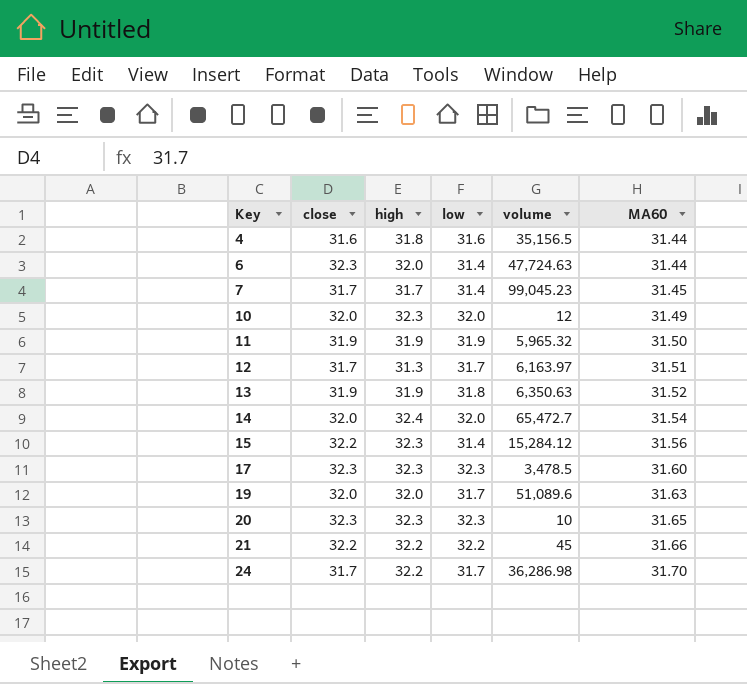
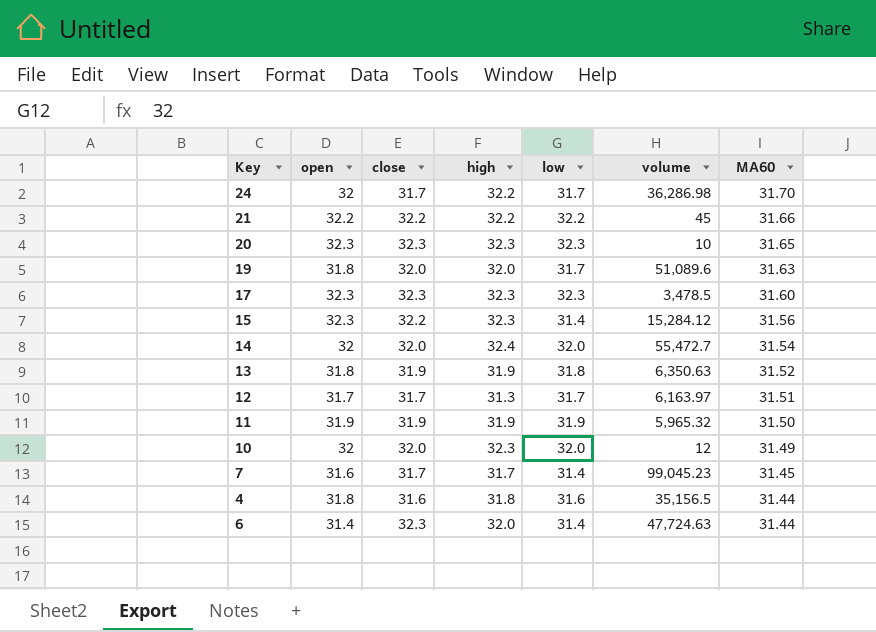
row order: Key ascending -> MA60 descending
column open | position: none -> 2
14 | volume: 65,472.7 -> 55,472.7

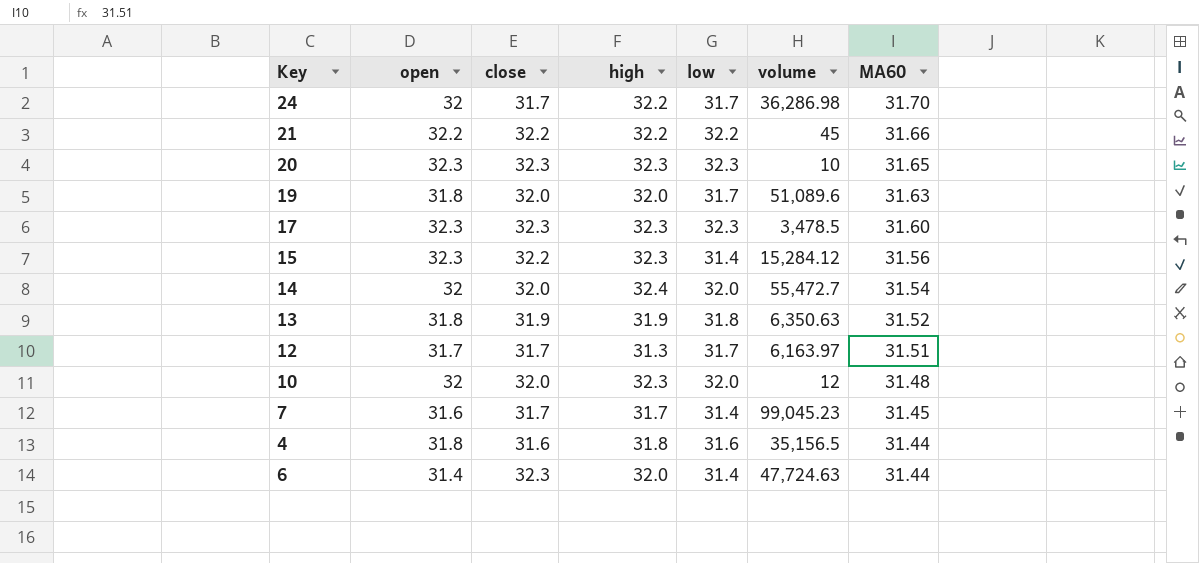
row 11: 31.9 | 31.9 | 31.9 | 31.9 | 5,965.32 | 31.50 -> none
10 | MA60: 31.49 -> 31.48

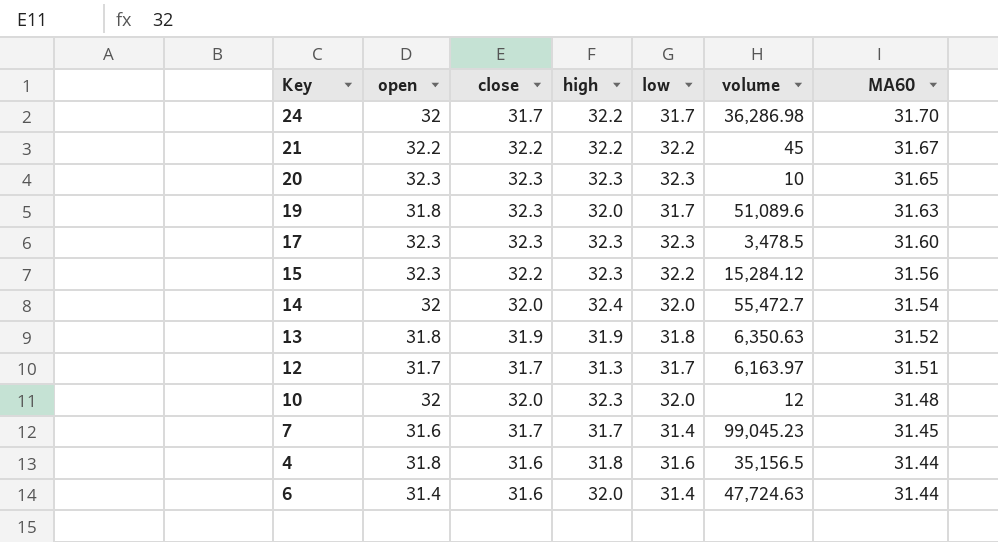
21 | MA60: 31.66 -> 31.67
19 | close: 32.0 -> 32.3
15 | low: 31.4 -> 32.2
6 | close: 32.3 -> 31.6

